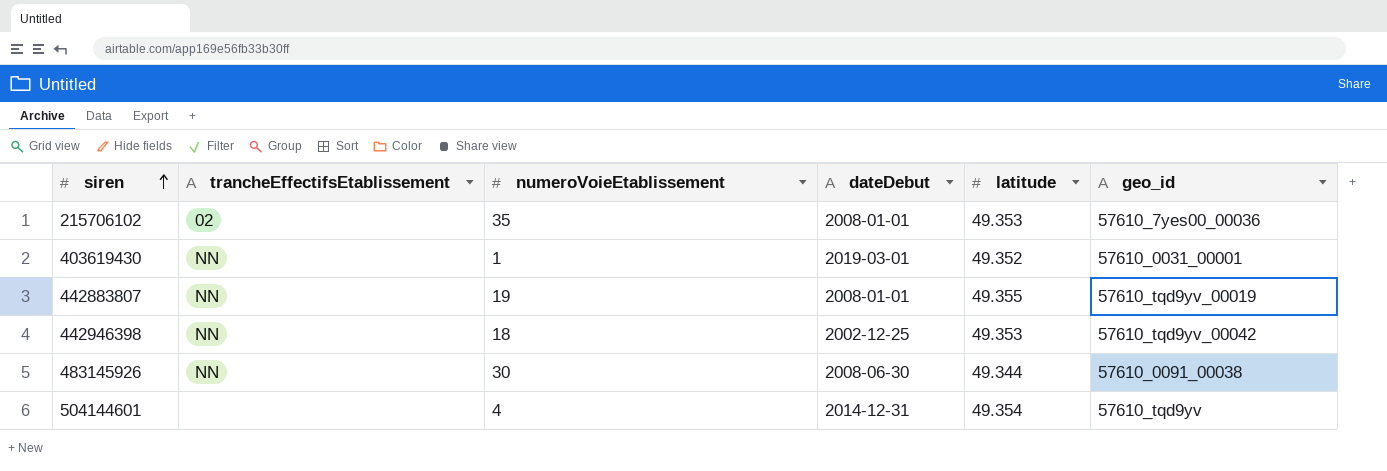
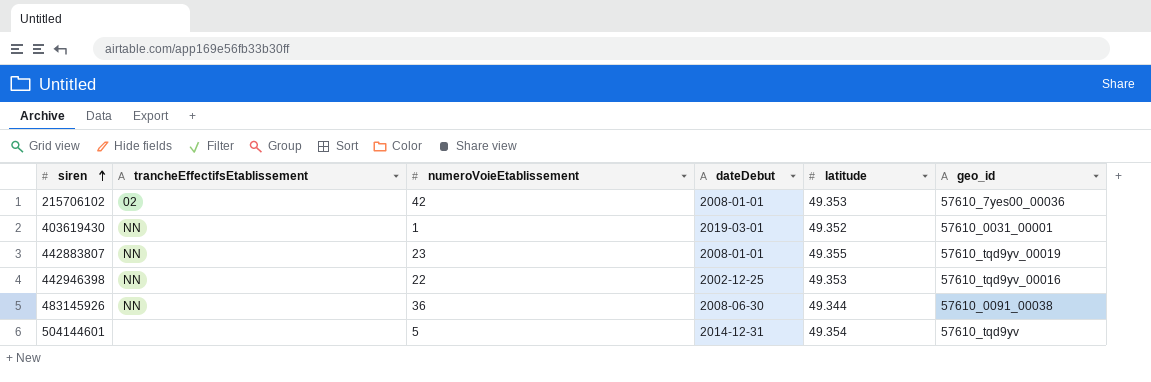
215706102 | numeroVoieEtablissement: 35 -> 42
442883807 | numeroVoieEtablissement: 19 -> 23
442946398 | numeroVoieEtablissement: 18 -> 22
442946398 | geo_id: 57610_tqd9yv_00042 -> 57610_tqd9yv_00016
483145926 | numeroVoieEtablissement: 30 -> 36
504144601 | numeroVoieEtablissement: 4 -> 5

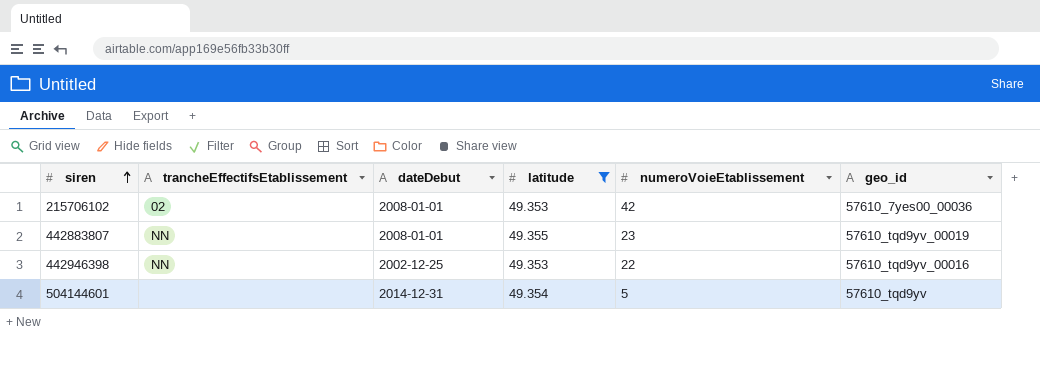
filter: none -> latitude >= 49.353
column numeroVoieEtablissement | position: 3 -> 5

